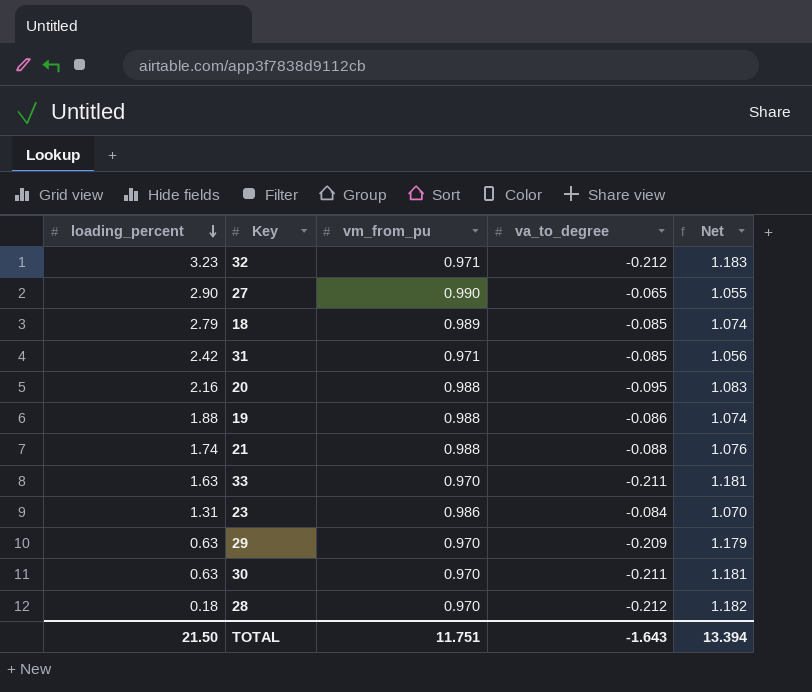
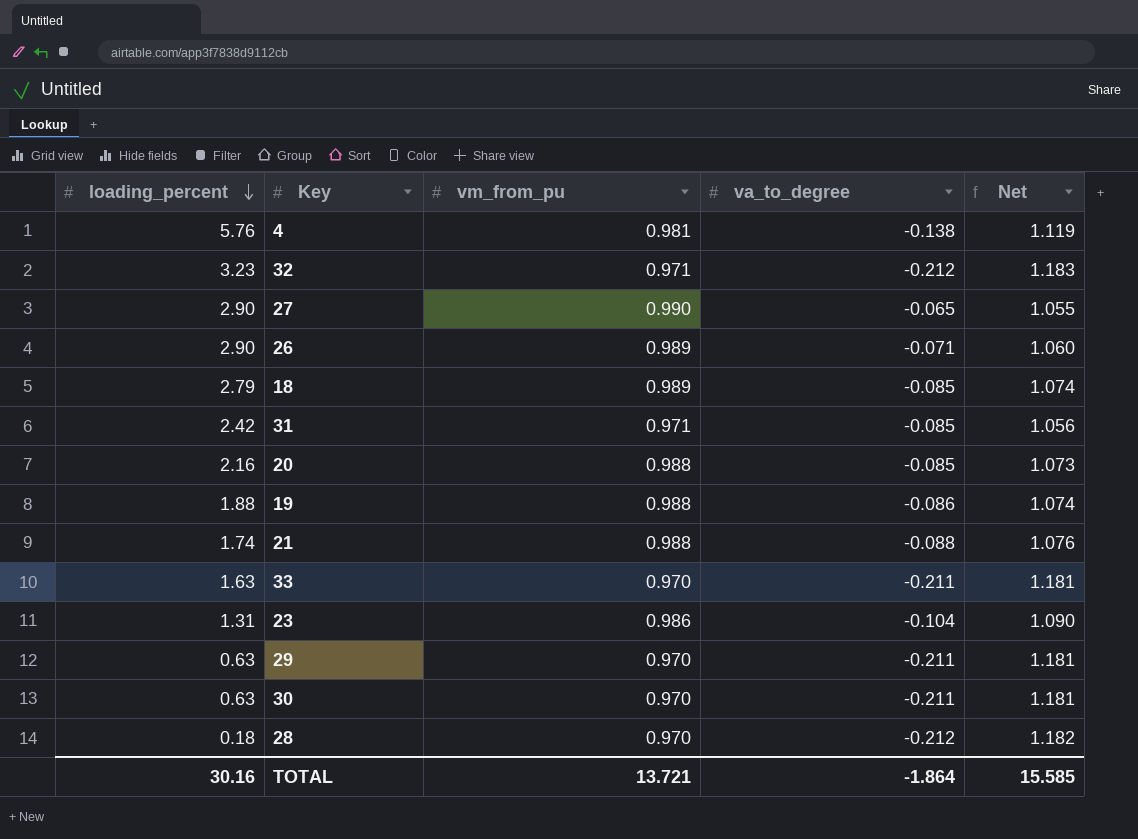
row 4: none -> 5.76 | 0.981 | -0.138 | 1.119
row 26: none -> 2.90 | 0.989 | -0.071 | 1.060
20 | va_to_degree: -0.095 -> -0.085
20 | Net: 1.083 -> 1.073
23 | va_to_degree: -0.084 -> -0.104
23 | Net: 1.070 -> 1.090
29 | va_to_degree: -0.209 -> -0.211
29 | Net: 1.179 -> 1.181
TOTAL | loading_percent: 21.50 -> 30.16
TOTAL | vm_from_pu: 11.751 -> 13.721
TOTAL | va_to_degree: -1.643 -> -1.864
TOTAL | Net: 13.394 -> 15.585

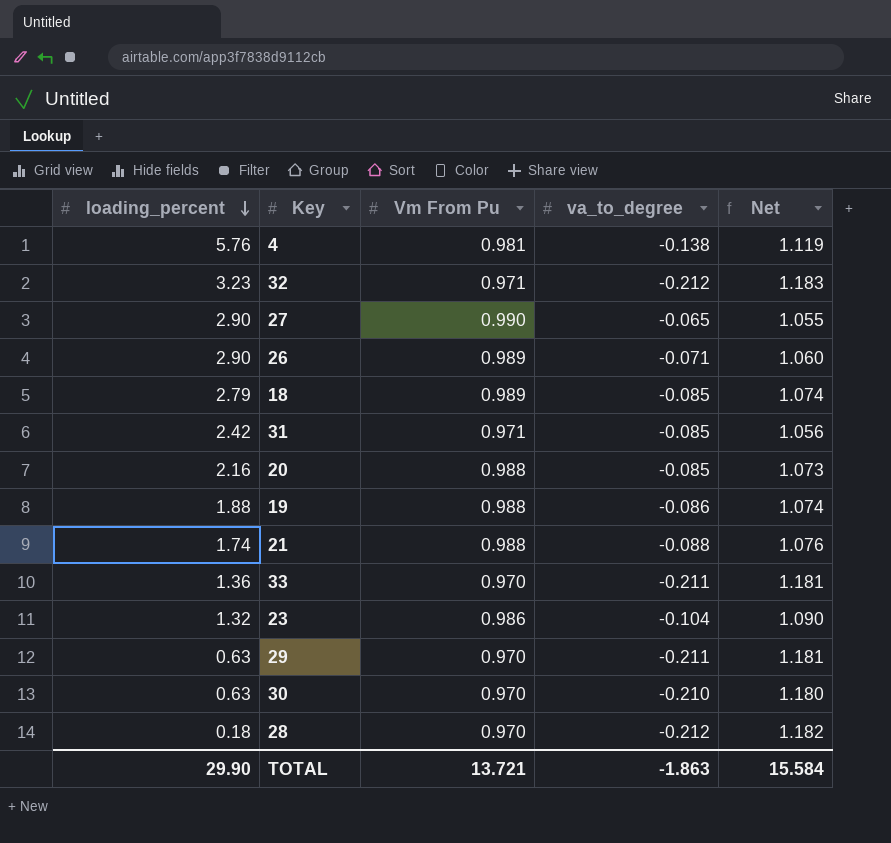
column name: vm_from_pu -> Vm From Pu
33 | loading_percent: 1.63 -> 1.36
23 | loading_percent: 1.31 -> 1.32
30 | va_to_degree: -0.211 -> -0.210
30 | Net: 1.181 -> 1.180
TOTAL | loading_percent: 30.16 -> 29.90
TOTAL | va_to_degree: -1.864 -> -1.863
TOTAL | Net: 15.585 -> 15.584

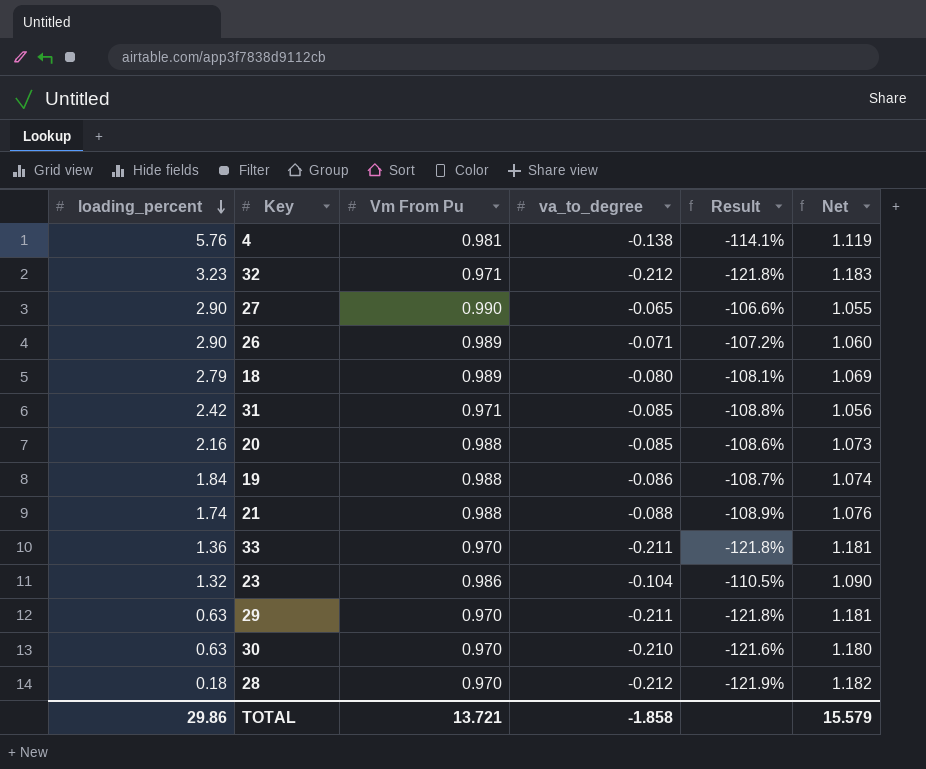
column Result | formula: none -> ([va_to_degree] - [Vm From Pu]) / [Vm From Pu]
18 | va_to_degree: -0.085 -> -0.080
18 | Net: 1.074 -> 1.069
19 | loading_percent: 1.88 -> 1.84
TOTAL | loading_percent: 29.90 -> 29.86
TOTAL | va_to_degree: -1.863 -> -1.858
TOTAL | Net: 15.584 -> 15.579

